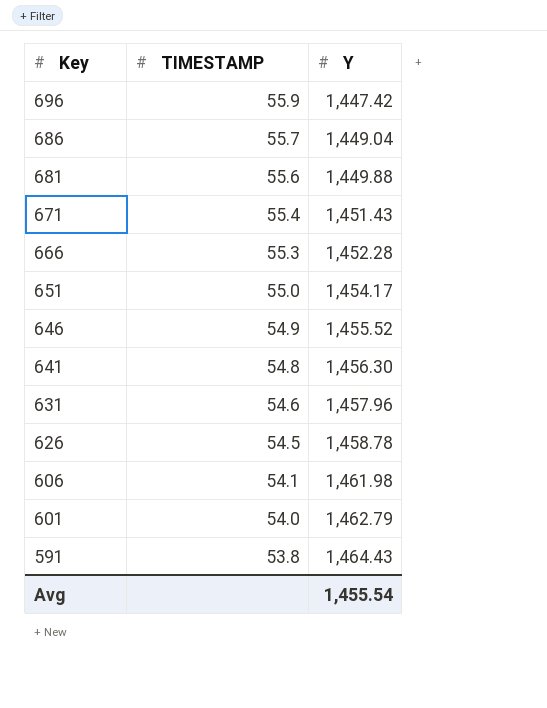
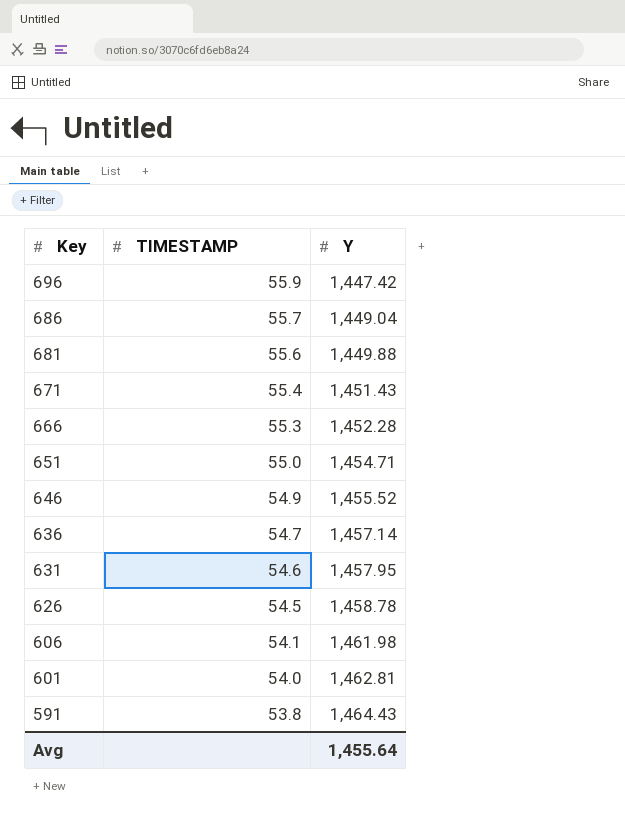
row 641: 54.8 | 1,456.30 -> none
651 | Y: 1,454.17 -> 1,454.71
row 636: none -> 54.7 | 1,457.14
631 | Y: 1,457.96 -> 1,457.95
601 | Y: 1,462.79 -> 1,462.81
Avg | Y: 1,455.54 -> 1,455.64

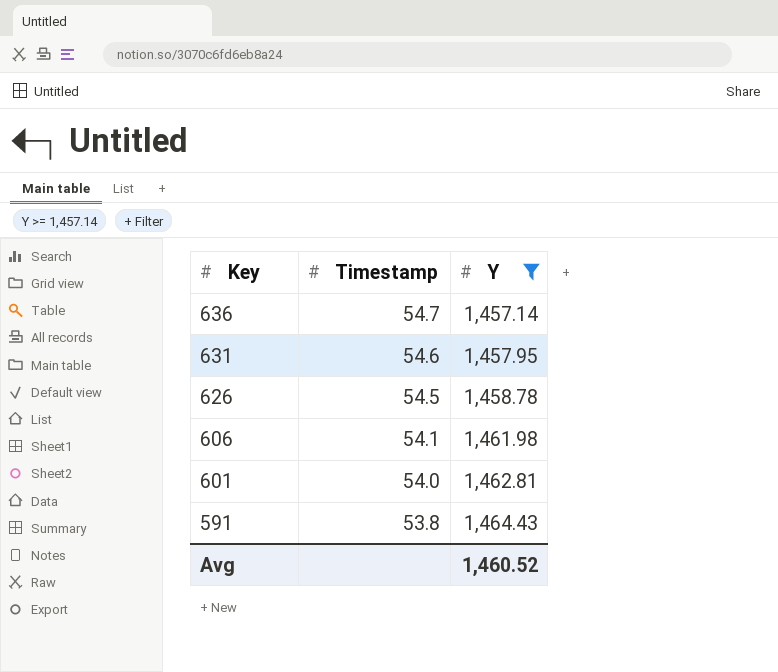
filter: none -> Y >= 1,457.14
column name: TIMESTAMP -> Timestamp
Avg | Y: 1,455.64 -> 1,460.52

